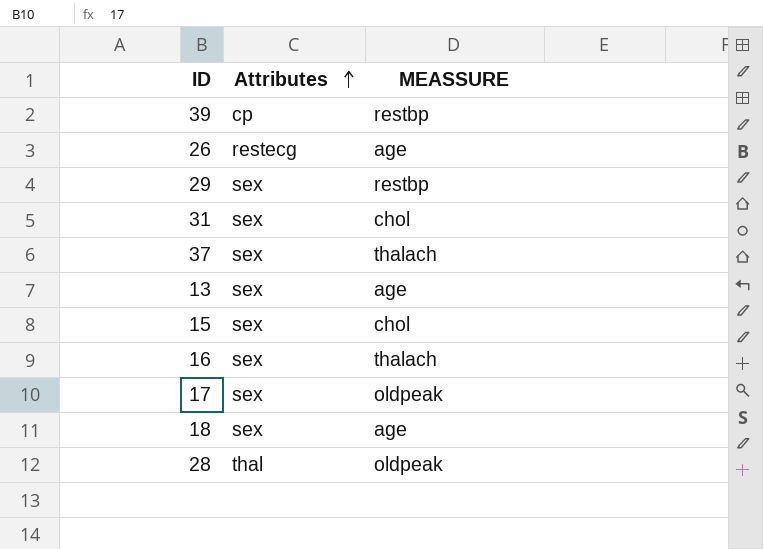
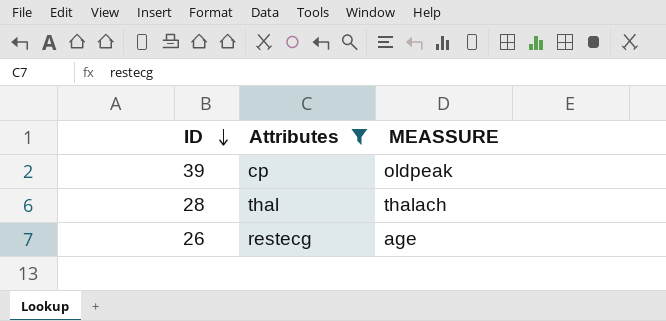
filter: none -> Attributes != sex
row order: Attributes ascending -> ID descending
39 | MEASSURE: restbp -> oldpeak
28 | MEASSURE: oldpeak -> thalach

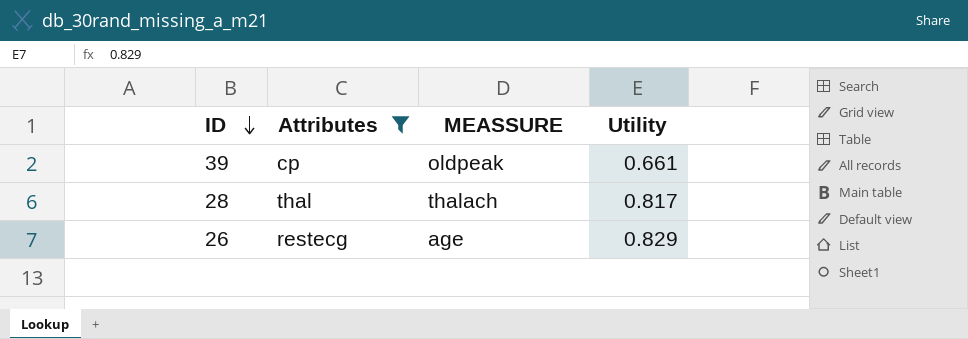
column Utility | position: none -> 4

